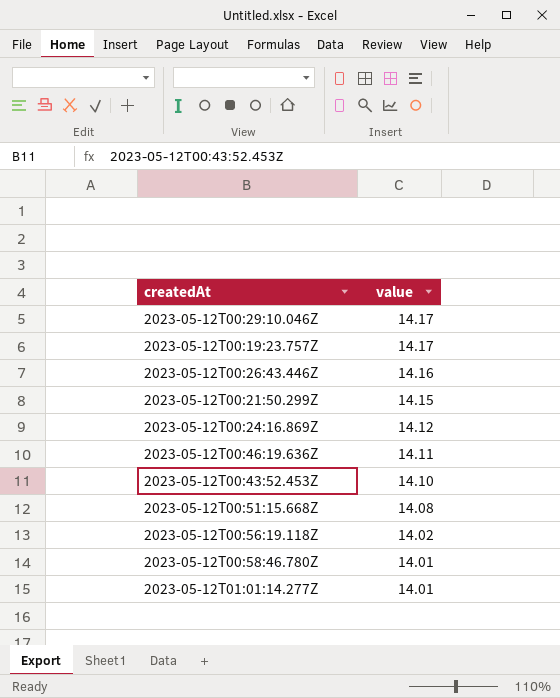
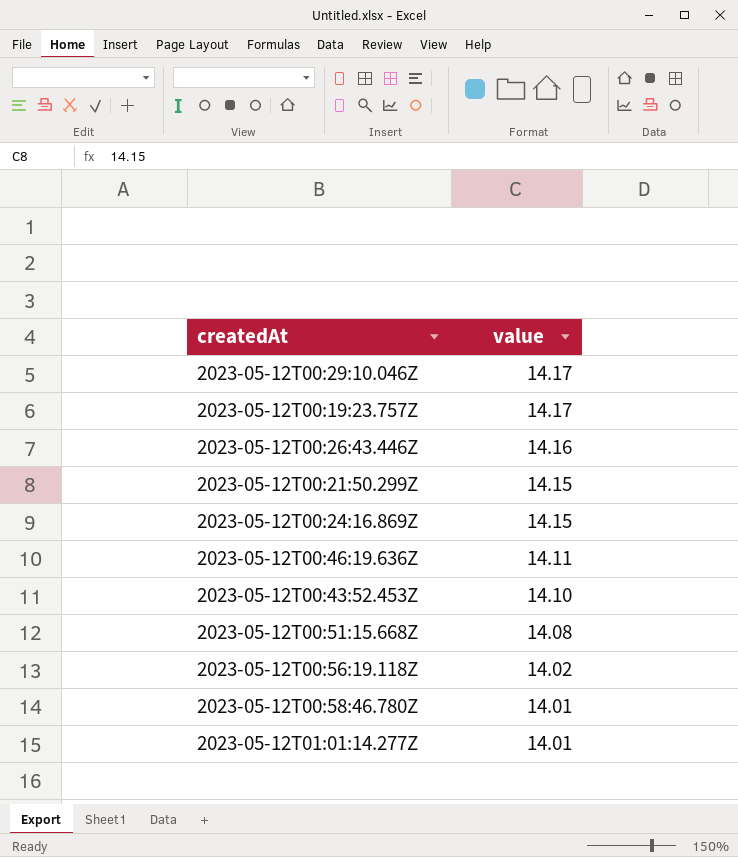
2023-05-12T00:24:16.869Z | value: 14.12 -> 14.15

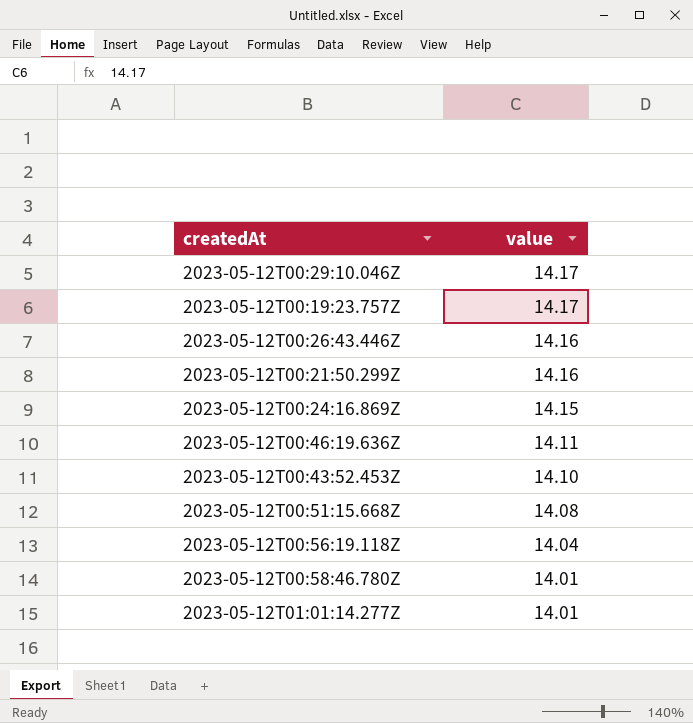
2023-05-12T00:21:50.299Z | value: 14.15 -> 14.16
2023-05-12T00:56:19.118Z | value: 14.02 -> 14.04

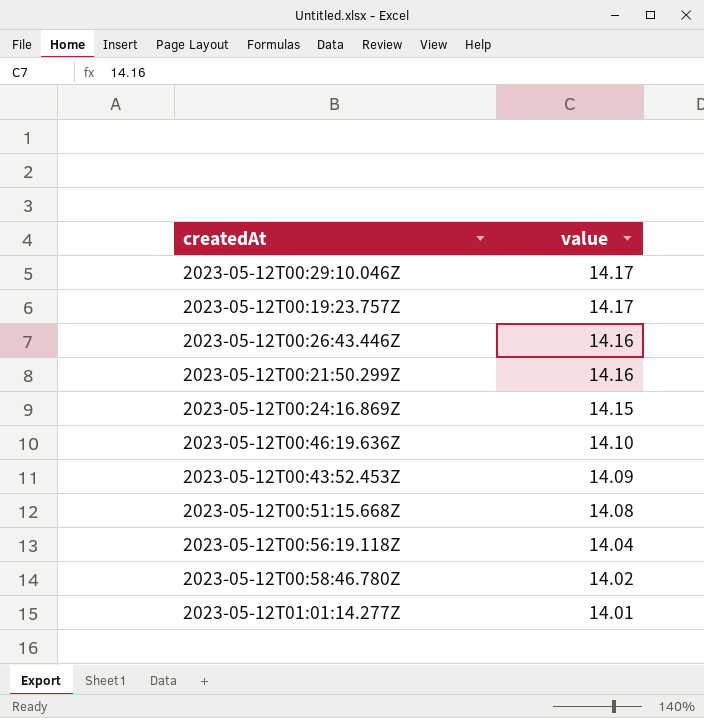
2023-05-12T00:46:19.636Z | value: 14.11 -> 14.10
2023-05-12T00:43:52.453Z | value: 14.10 -> 14.09
2023-05-12T00:58:46.780Z | value: 14.01 -> 14.02

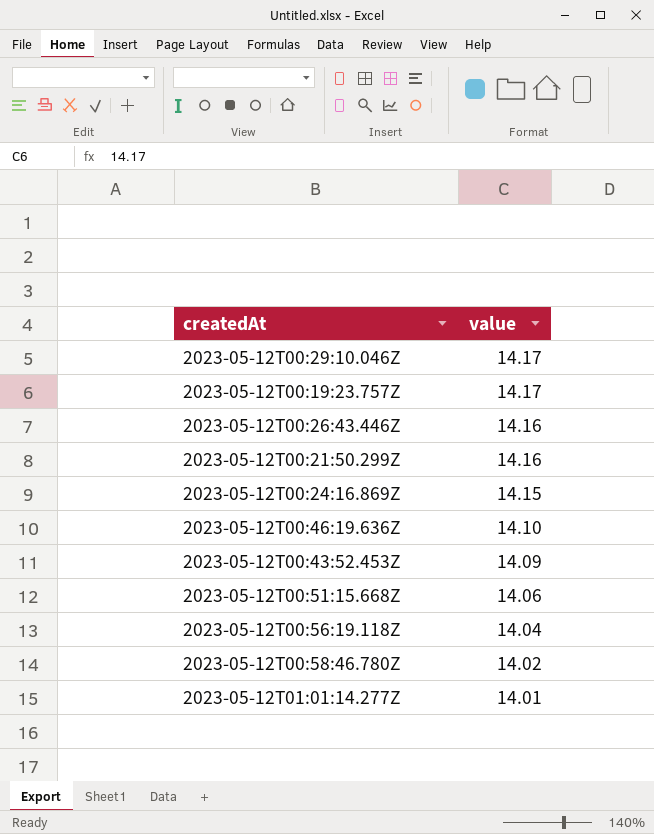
2023-05-12T00:51:15.668Z | value: 14.08 -> 14.06

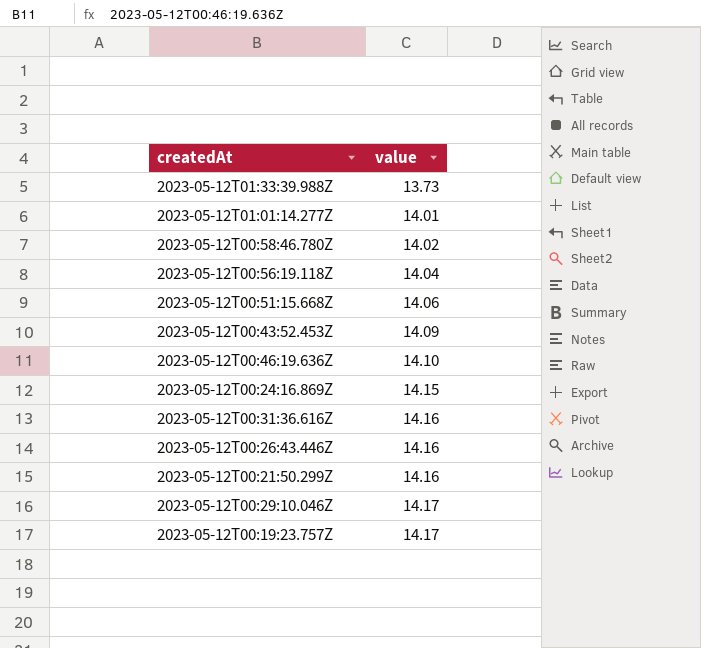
row order: value descending -> value ascending
row 2023-05-12T01:33:39.988Z: none -> 13.73
row 2023-05-12T00:31:36.616Z: none -> 14.16

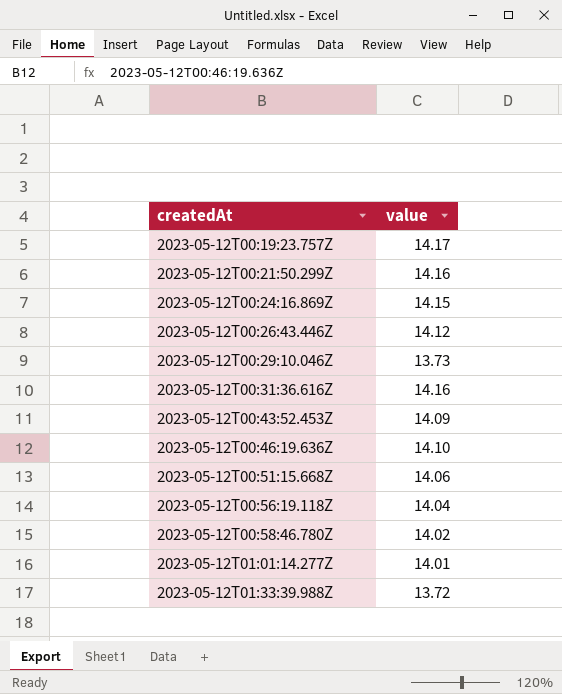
row order: value ascending -> createdAt ascending
2023-05-12T00:26:43.446Z | value: 14.16 -> 14.12
2023-05-12T00:29:10.046Z | value: 14.17 -> 13.73
2023-05-12T01:33:39.988Z | value: 13.73 -> 13.72

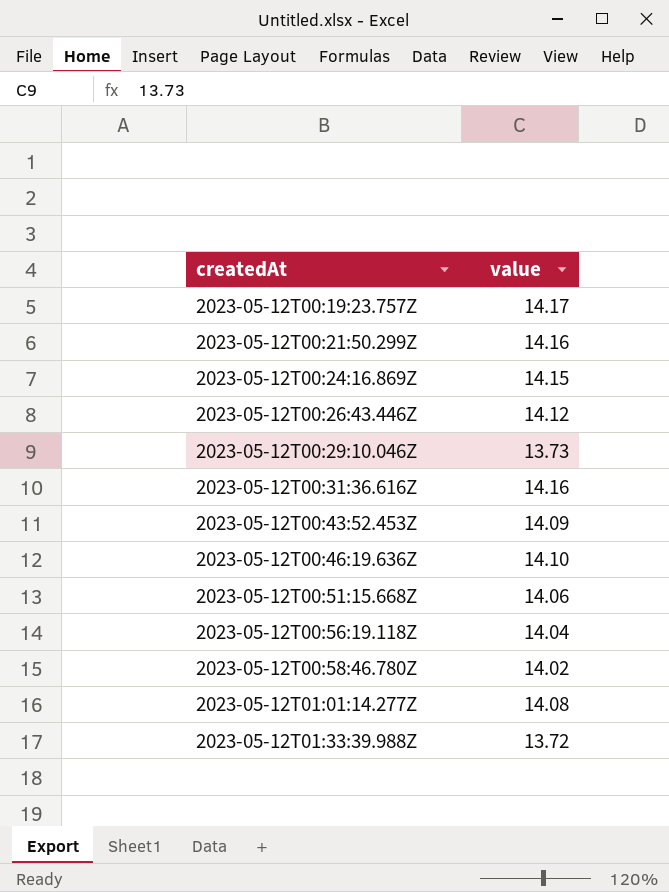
2023-05-12T01:01:14.277Z | value: 14.01 -> 14.08

